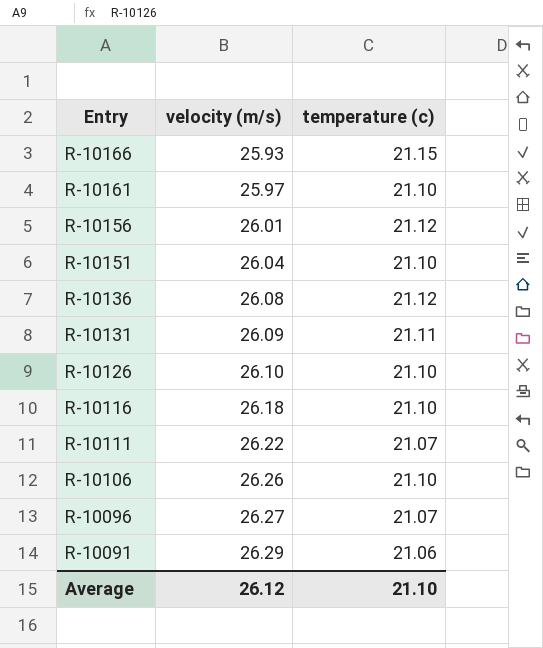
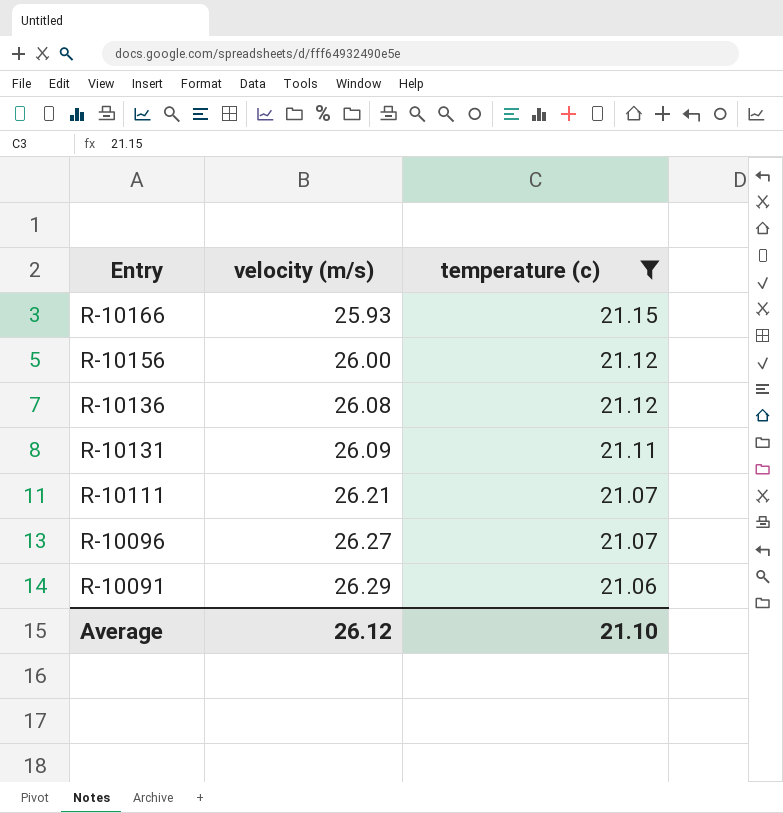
filter: none -> temperature (c) != 21.10
R-10156 | velocity (m/s): 26.01 -> 26.00
R-10111 | velocity (m/s): 26.22 -> 26.21

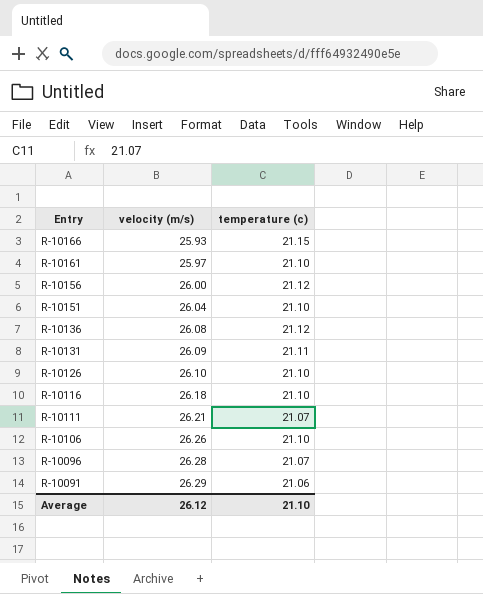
filter: temperature (c) != 21.10 -> none
R-10096 | velocity (m/s): 26.27 -> 26.28

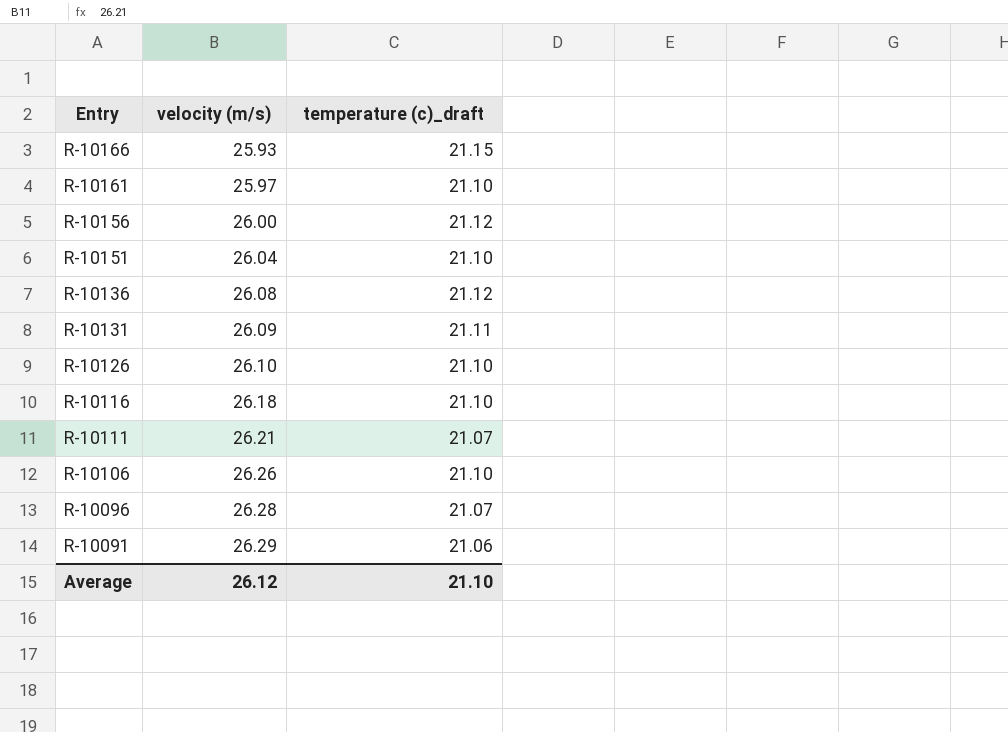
column name: temperature (c) -> temperature (c)_draft

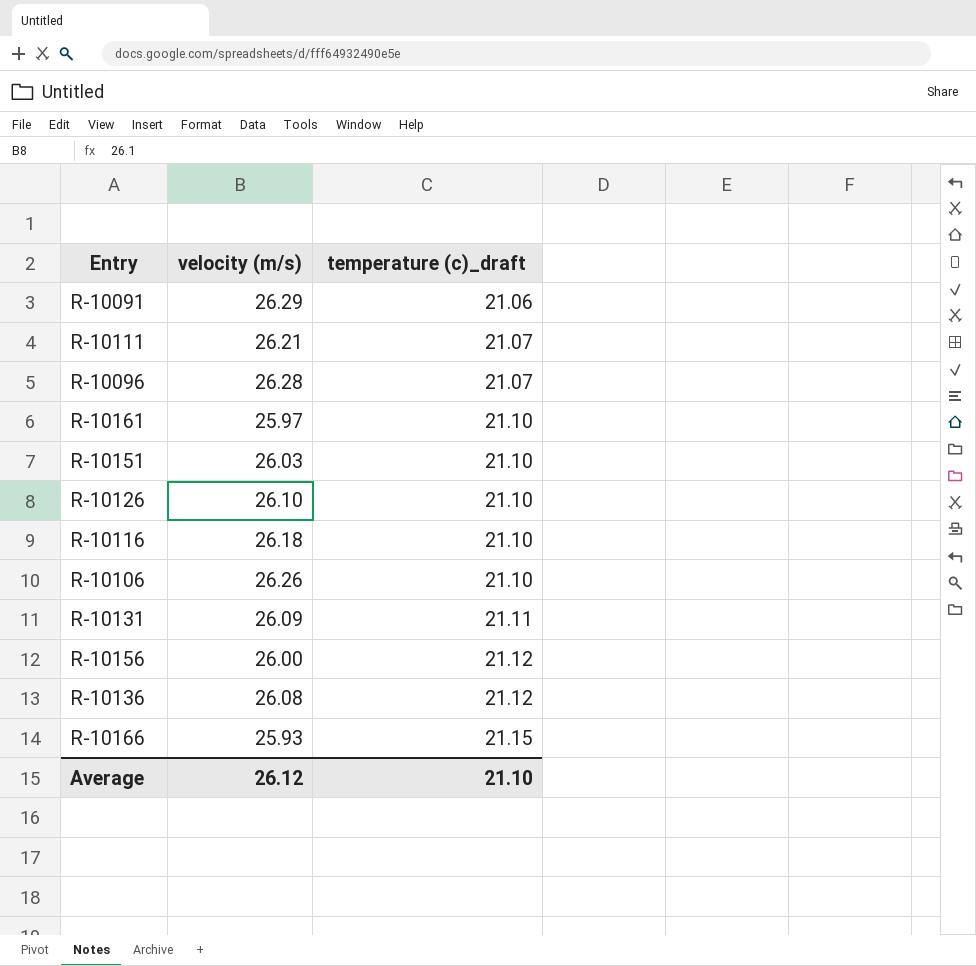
row order: Entry descending -> temperature (c)_draft ascending
R-10151 | velocity (m/s): 26.04 -> 26.03

